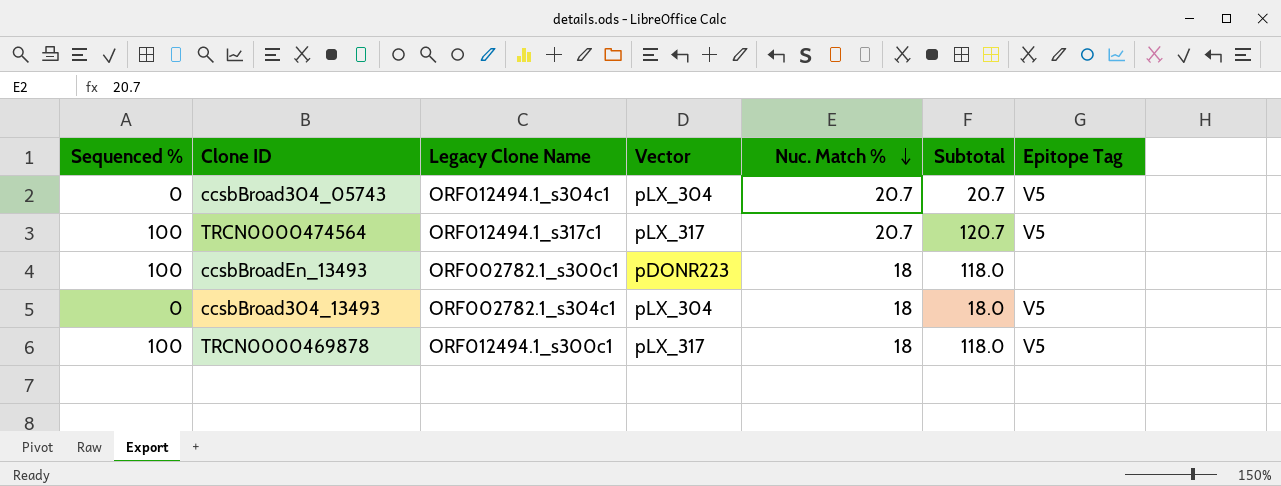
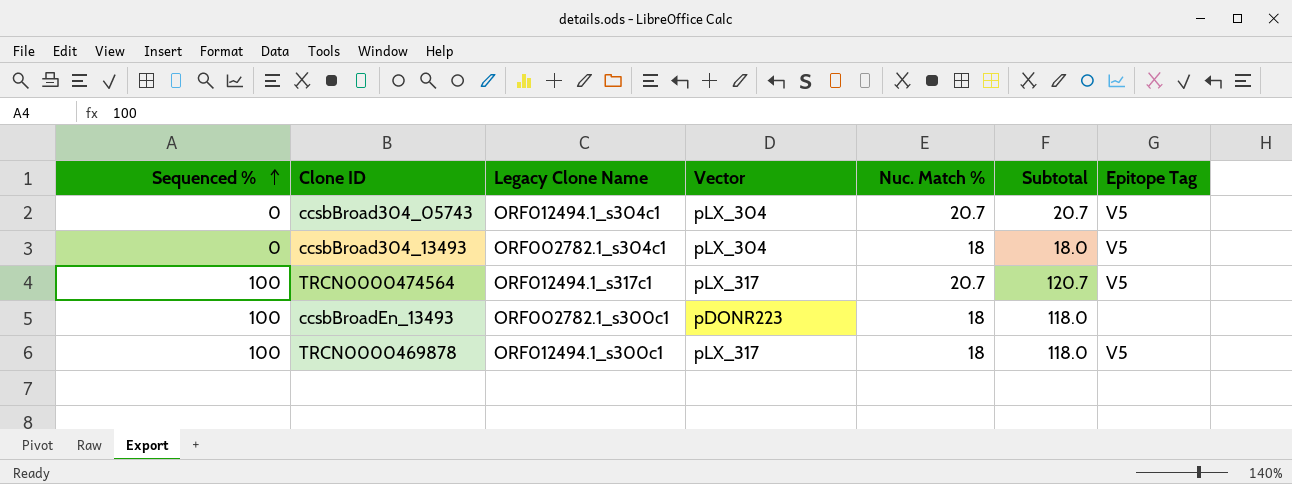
row order: Nuc. Match % descending -> Sequenced % ascending

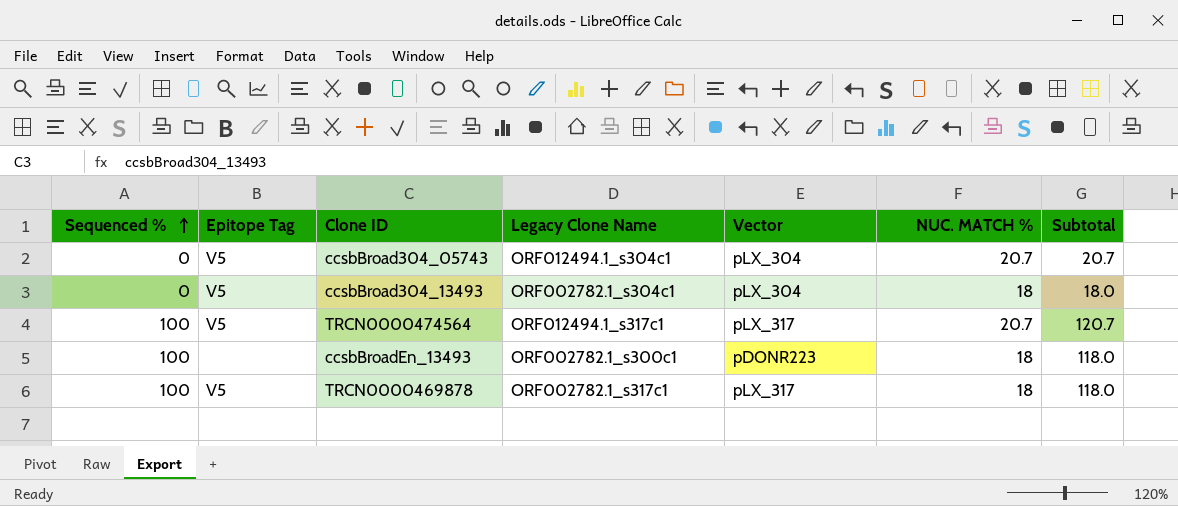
column Epitope Tag | position: 7 -> 2
column name: Nuc. Match % -> NUC. MATCH %
TRCN0000469878 | Legacy Clone Name: ORF012494.1_s300c1 -> ORF002782.1_s317c1

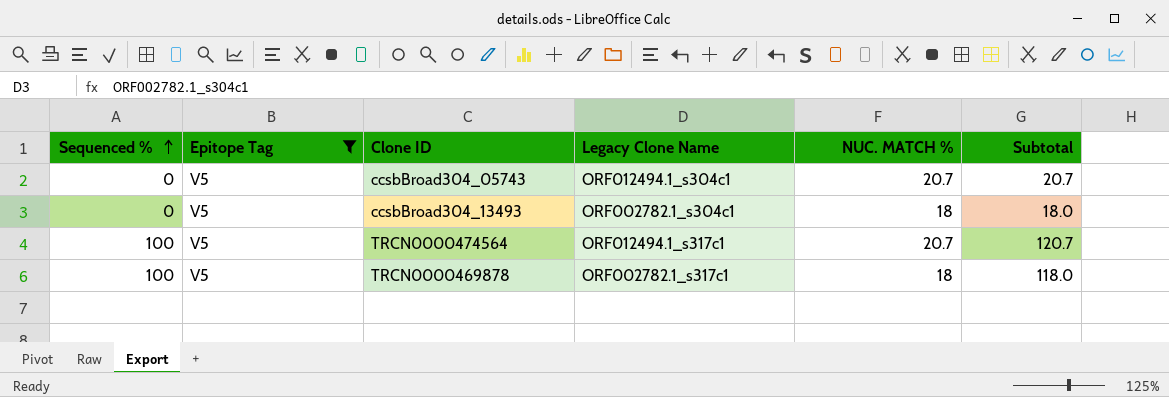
filter: none -> Epitope Tag = V5
column Vector | position: 5 -> none

